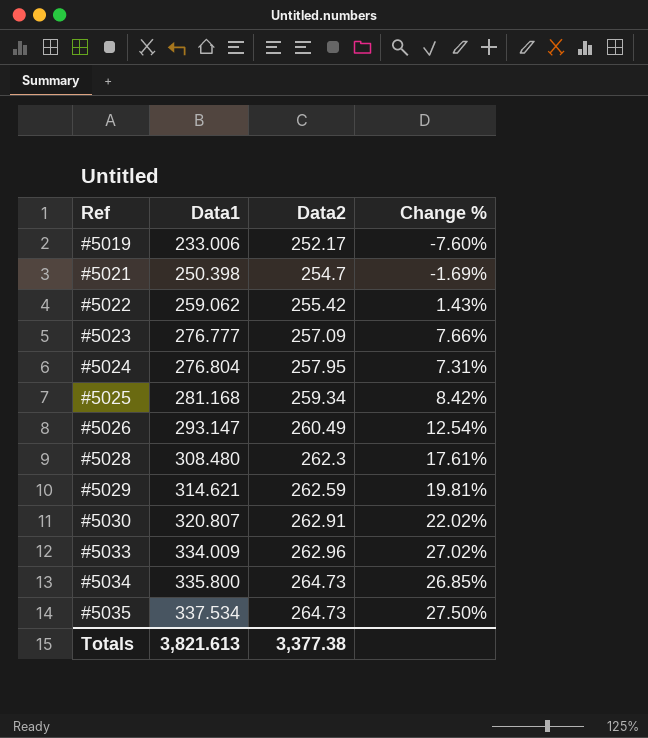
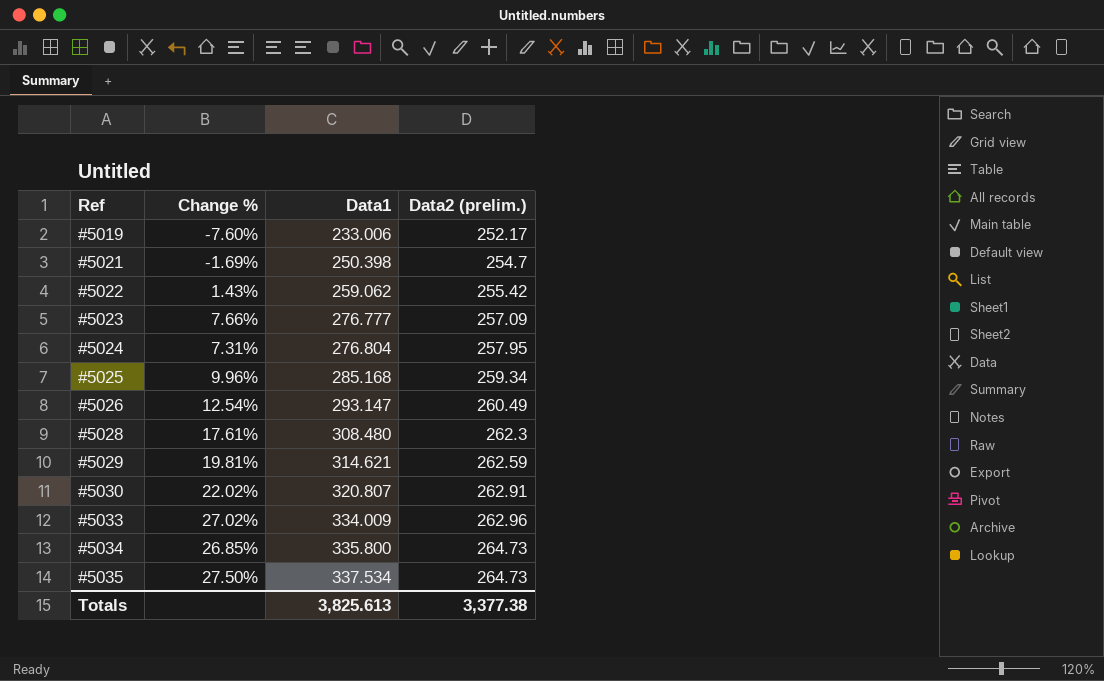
column Change % | position: 4 -> 2
column name: Data2 -> Data2 (prelim.)
#5025 | Change %: 8.42% -> 9.96%
#5025 | Data1: 281.168 -> 285.168
Totals | Data1: 3,821.613 -> 3,825.613

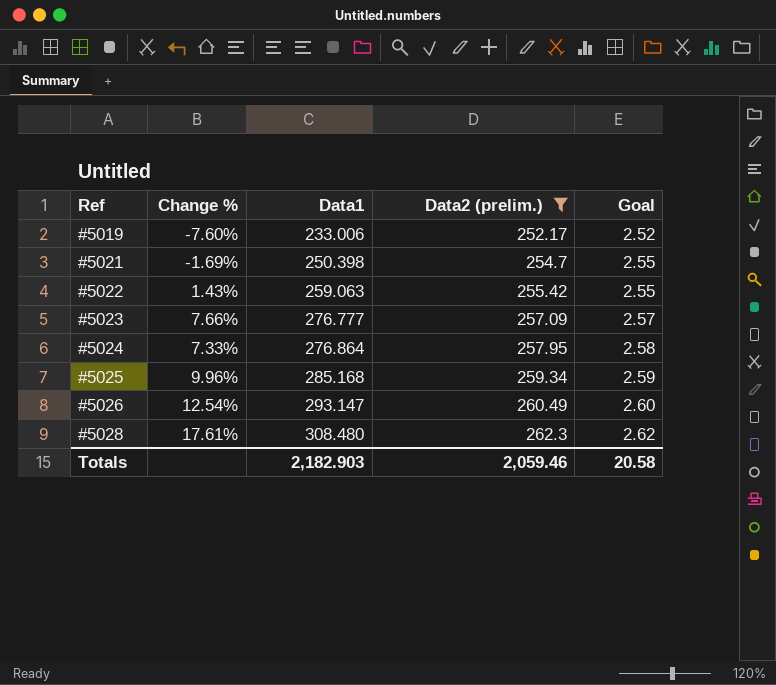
filter: none -> Data2 (prelim.) <= 262.3
column Goal | formula: none -> [Data2 (prelim.)] * 0.01
#5022 | Data1: 259.062 -> 259.063
#5024 | Change %: 7.31% -> 7.33%
#5024 | Data1: 276.804 -> 276.864
Totals | Data1: 3,825.613 -> 2,182.903
Totals | Data2 (prelim.): 3,377.38 -> 2,059.46

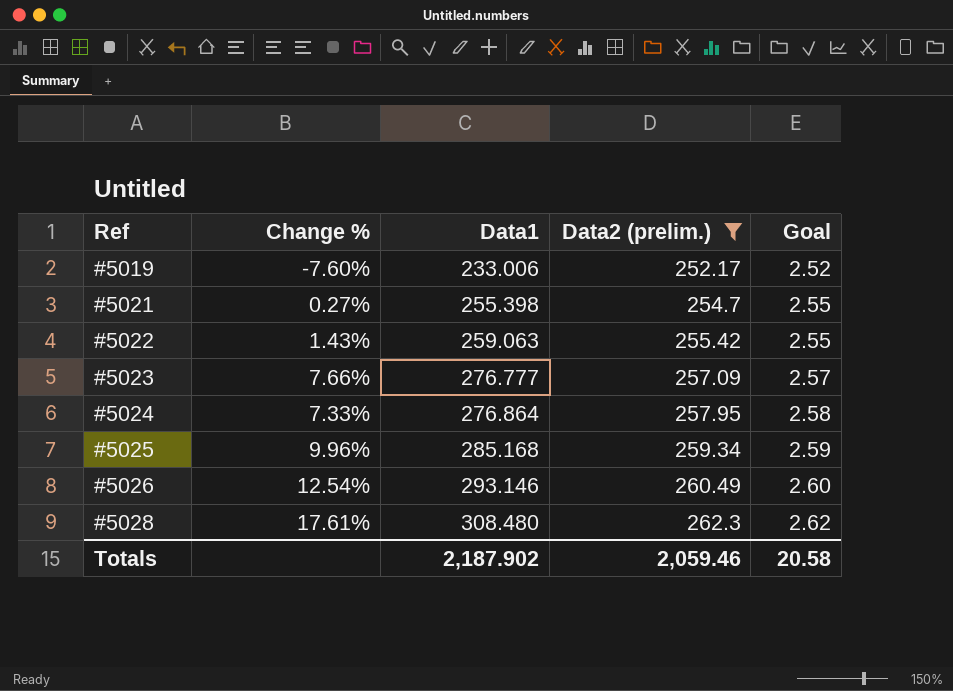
#5021 | Change %: -1.69% -> 0.27%
#5021 | Data1: 250.398 -> 255.398
#5026 | Data1: 293.147 -> 293.146
Totals | Data1: 2,182.903 -> 2,187.902

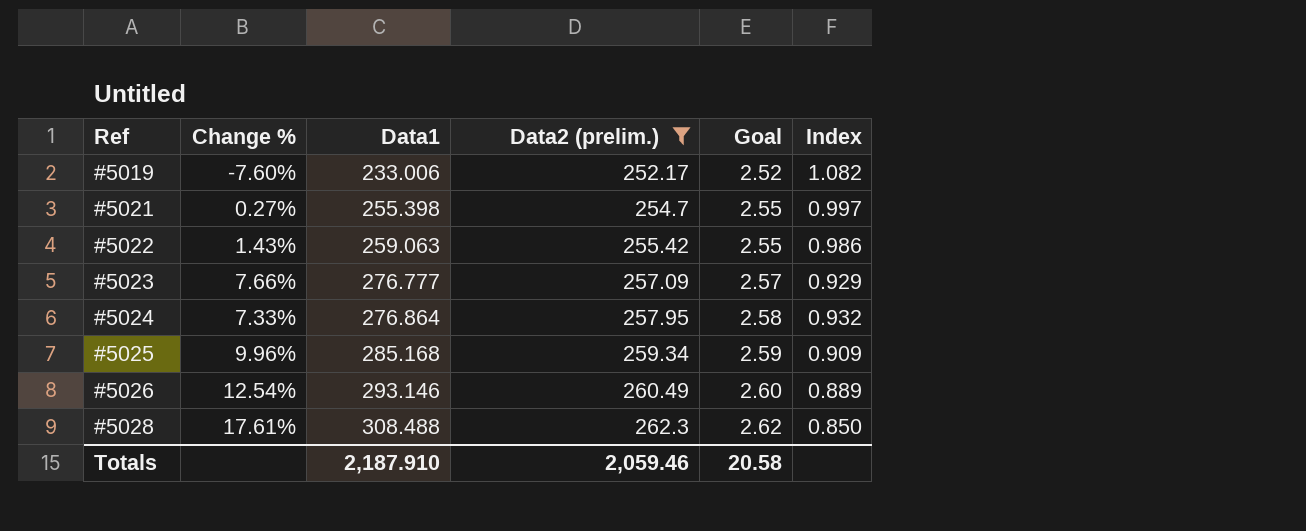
column Index | formula: none -> [Data2 (prelim.)] / [Data1]
#5028 | Data1: 308.480 -> 308.488
Totals | Data1: 2,187.902 -> 2,187.910

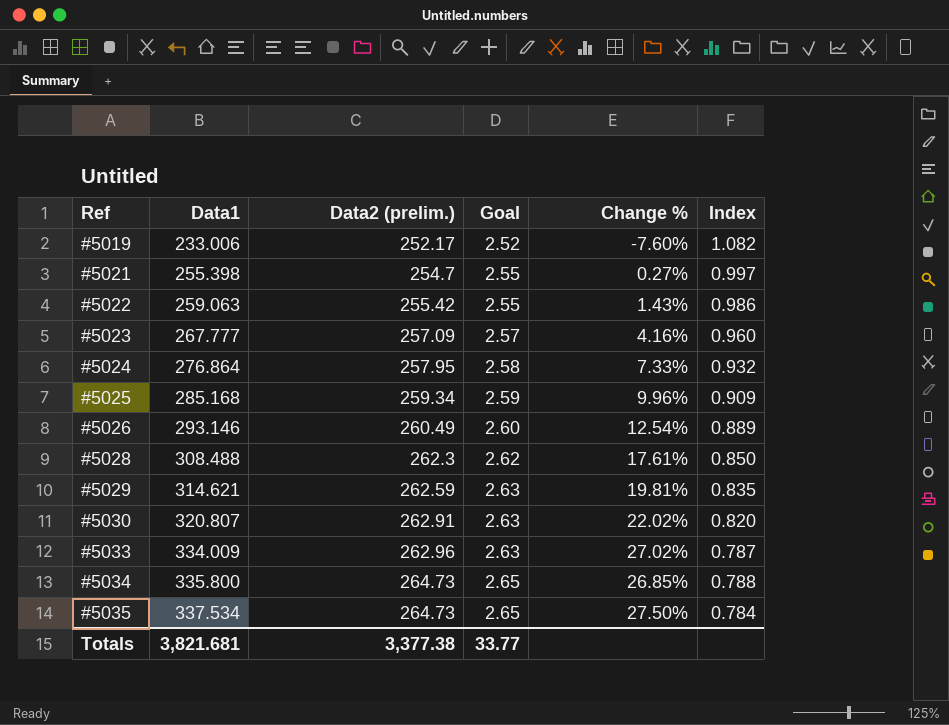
filter: Data2 (prelim.) <= 262.3 -> none
column Change % | position: 2 -> 5
#5023 | Data1: 276.777 -> 267.777
#5023 | Change %: 7.66% -> 4.16%
#5023 | Index: 0.929 -> 0.960
Totals | Data1: 2,187.910 -> 3,821.681
Totals | Data2 (prelim.): 2,059.46 -> 3,377.38
Totals | Goal: 20.58 -> 33.77

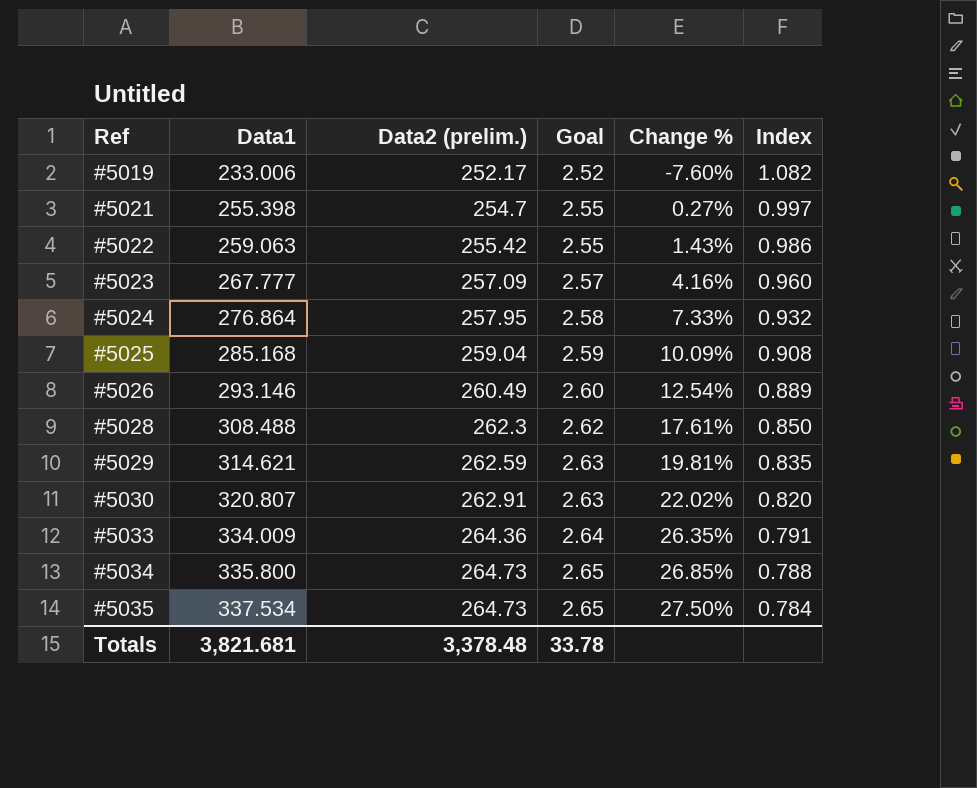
#5025 | Data2 (prelim.): 259.34 -> 259.04
#5025 | Change %: 9.96% -> 10.09%
#5025 | Index: 0.909 -> 0.908
#5033 | Data2 (prelim.): 262.96 -> 264.36
#5033 | Goal: 2.63 -> 2.64
#5033 | Change %: 27.02% -> 26.35%
#5033 | Index: 0.787 -> 0.791
Totals | Data2 (prelim.): 3,377.38 -> 3,378.48
Totals | Goal: 33.77 -> 33.78

